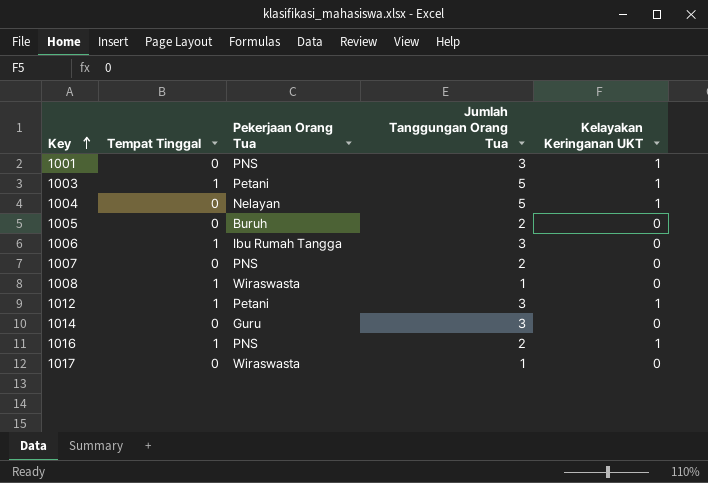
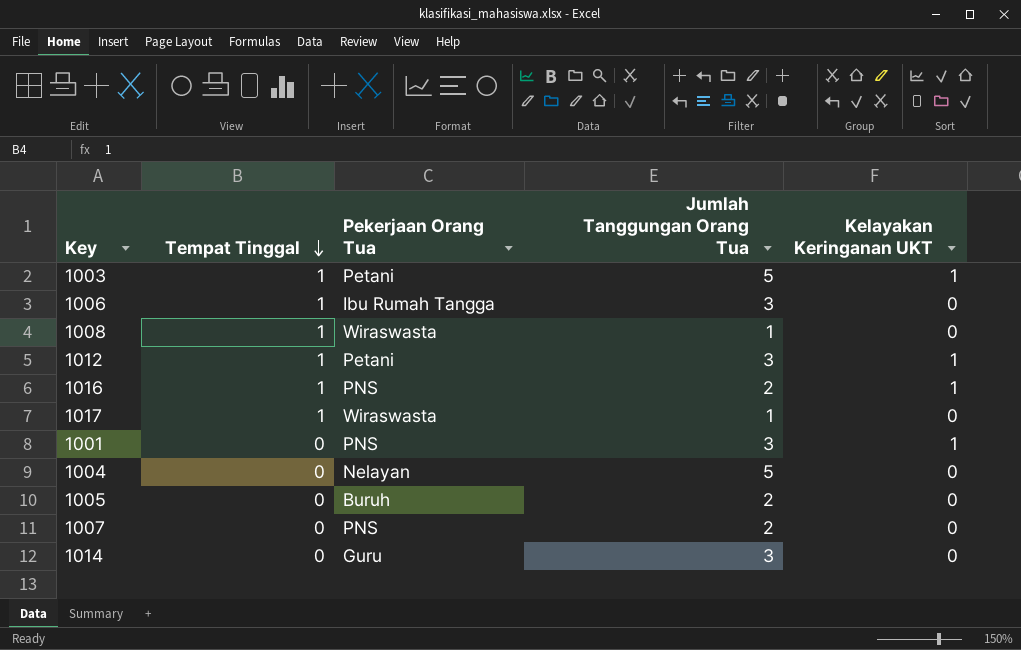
row order: Key ascending -> Tempat Tinggal descending
1017 | Tempat Tinggal: 0 -> 1
1004 | Kelayakan Keringanan UKT: 1 -> 0

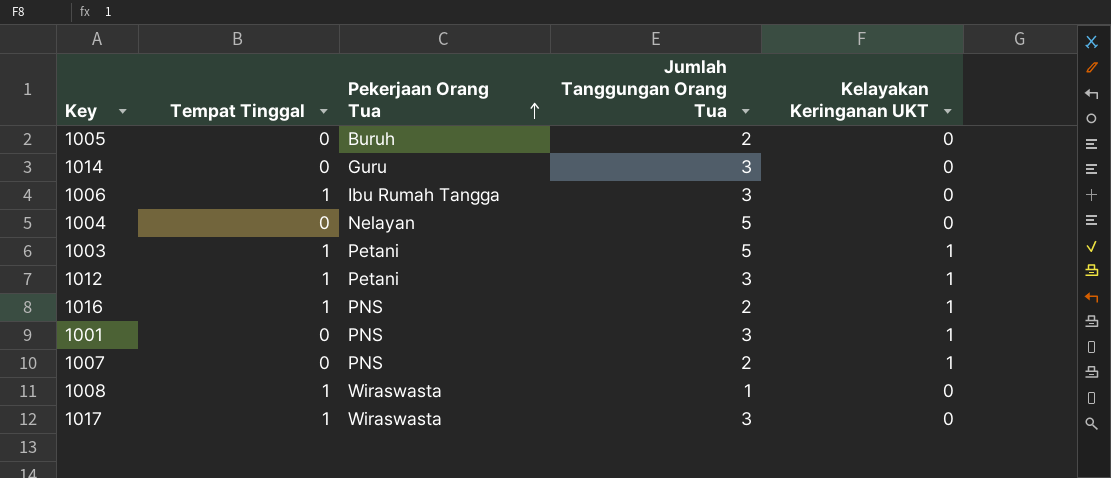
row order: Tempat Tinggal descending -> Pekerjaan Orang Tua ascending
1007 | Kelayakan Keringanan UKT: 0 -> 1
1017 | Jumlah Tanggungan Orang Tua: 1 -> 3

